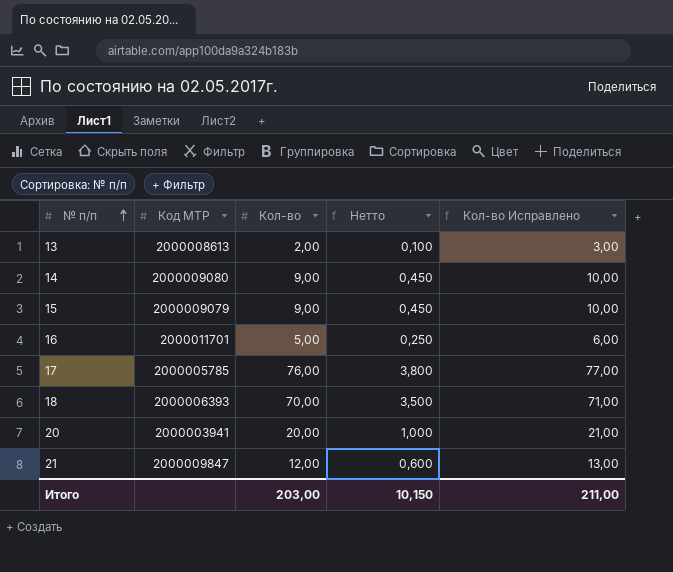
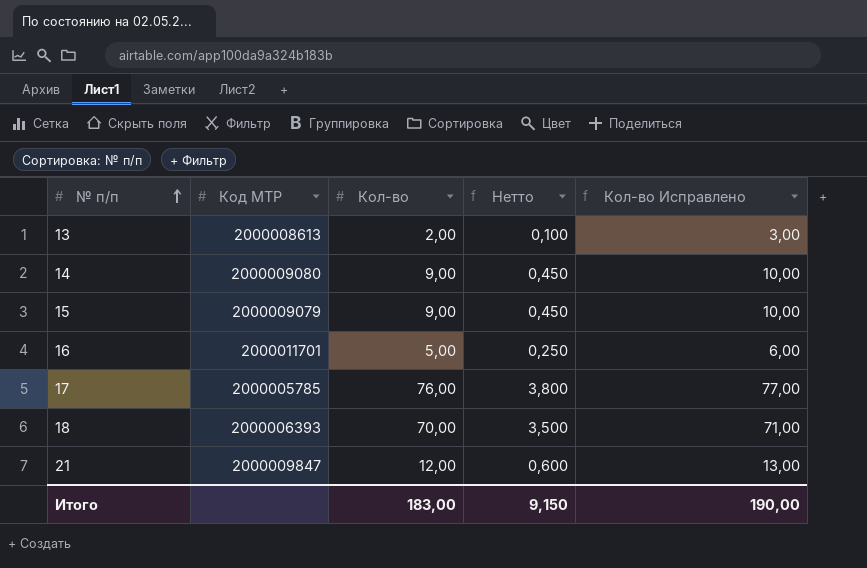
row 20: 2000003941 | 20,00 | 1,000 | 21,00 -> none
Итого | Кол-во: 203,00 -> 183,00
Итого | Нетто: 10,150 -> 9,150
Итого | Кол-во Исправлено: 211,00 -> 190,00

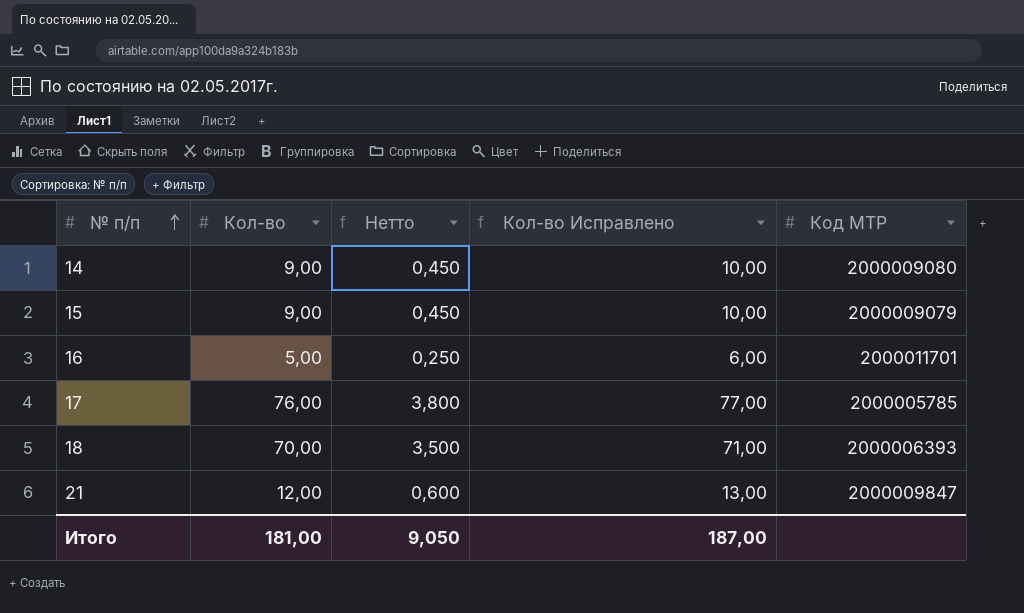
column Код МТР | position: 2 -> 5
row 13: 2000008613 | 2,00 | 0,100 | 3,00 -> none
Итого | Кол-во: 183,00 -> 181,00
Итого | Нетто: 9,150 -> 9,050
Итого | Кол-во Исправлено: 190,00 -> 187,00

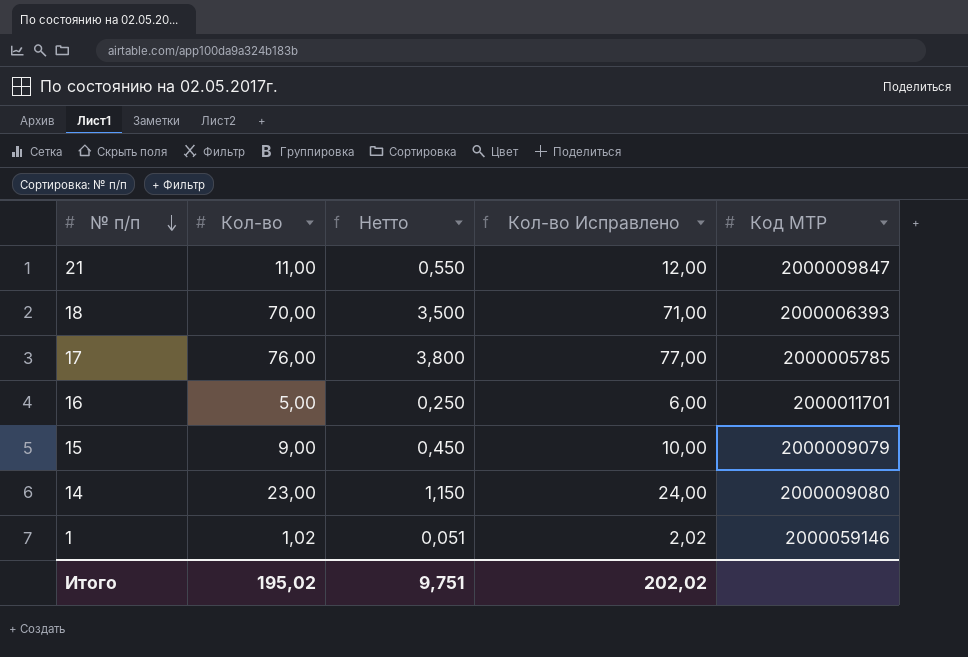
row order: № п/п ascending -> № п/п descending
21 | Кол-во: 12,00 -> 11,00
21 | Нетто: 0,600 -> 0,550
21 | Кол-во Исправлено: 13,00 -> 12,00
14 | Кол-во: 9,00 -> 23,00
14 | Нетто: 0,450 -> 1,150
14 | Кол-во Исправлено: 10,00 -> 24,00
row 1: none -> 1,02 | 0,051 | 2,02 | 2000059146
Итого | Кол-во: 181,00 -> 195,02
Итого | Нетто: 9,050 -> 9,751
Итого | Кол-во Исправлено: 187,00 -> 202,02

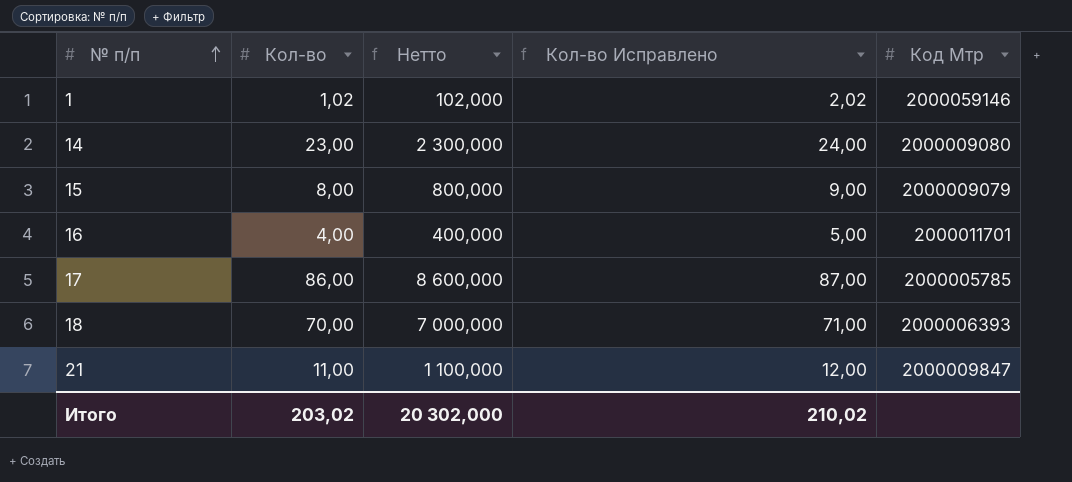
row order: № п/п descending -> № п/п ascending
column Нетто | formula: [Кол-во] * 0,05 -> [Кол-во] * 100
column name: Код МТР -> Код Мтр
15 | Кол-во: 9,00 -> 8,00
15 | Кол-во Исправлено: 10,00 -> 9,00
16 | Кол-во: 5,00 -> 4,00
16 | Кол-во Исправлено: 6,00 -> 5,00
17 | Кол-во: 76,00 -> 86,00
17 | Кол-во Исправлено: 77,00 -> 87,00
Итого | Кол-во: 195,02 -> 203,02
Итого | Нетто: 9,751 -> 20 302,000
Итого | Кол-во Исправлено: 202,02 -> 210,02

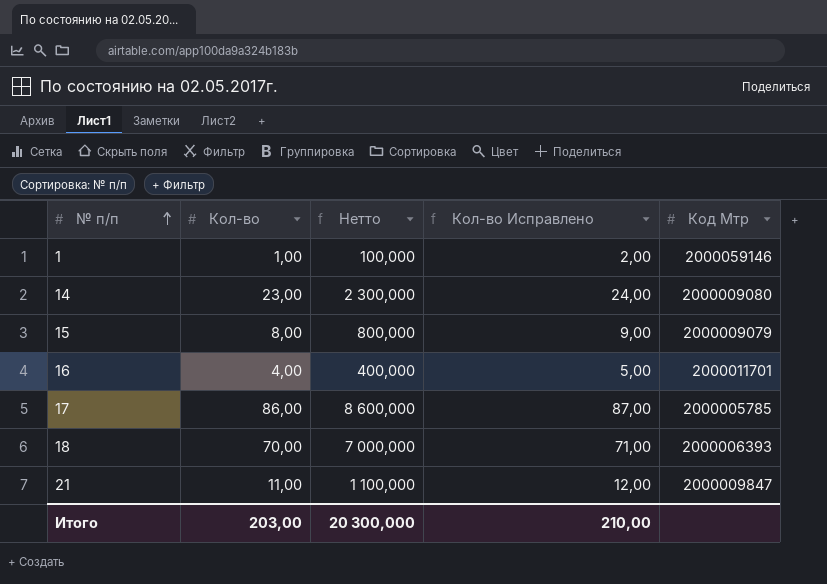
1 | Кол-во: 1,02 -> 1,00
1 | Нетто: 102,000 -> 100,000
1 | Кол-во Исправлено: 2,02 -> 2,00
Итого | Кол-во: 203,02 -> 203,00
Итого | Нетто: 20 302,000 -> 20 300,000
Итого | Кол-во Исправлено: 210,02 -> 210,00

